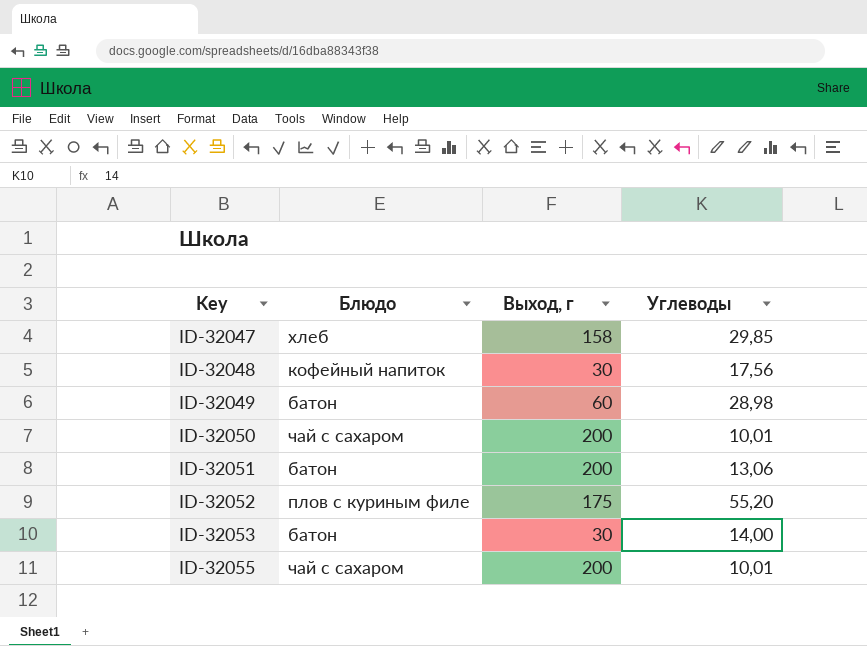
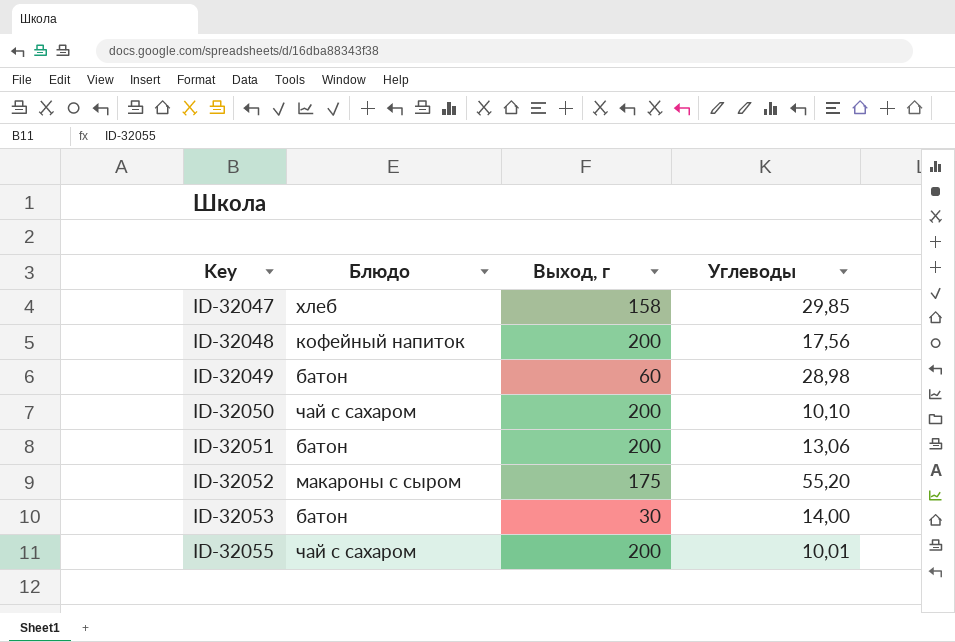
ID-32048 | Выход, г: 30 -> 200
ID-32050 | Углеводы: 10,01 -> 10,10
ID-32052 | Блюдо: плов с куриным филе -> макароны с сыром

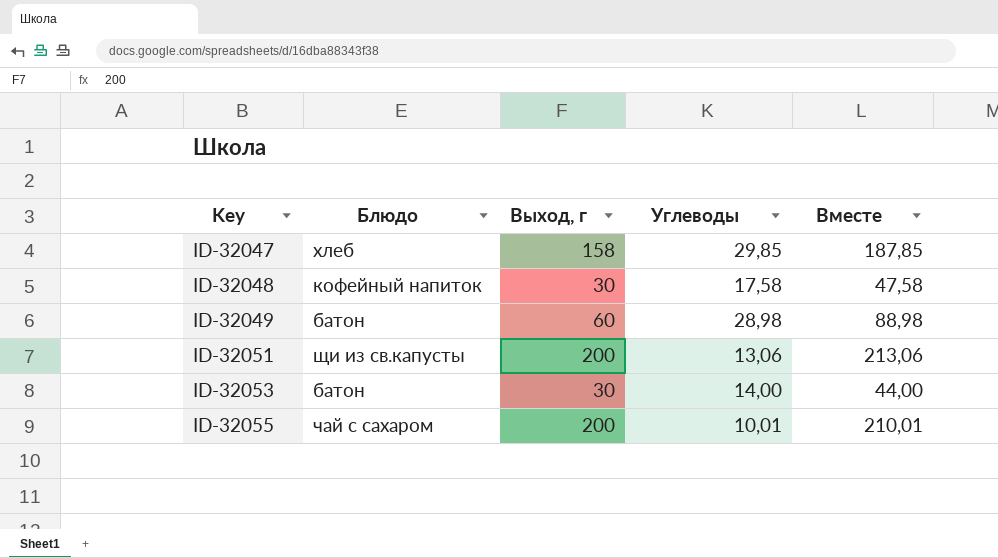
column Вместе | formula: none -> [Выход, г] + [Углеводы]
row ID-32050: чай с сахаром | 200 | 10,10 -> none
row ID-32052: макароны с сыром | 175 | 55,20 -> none
ID-32048 | Выход, г: 200 -> 30
ID-32048 | Углеводы: 17,56 -> 17,58
ID-32051 | Блюдо: батон -> щи из св.капусты

